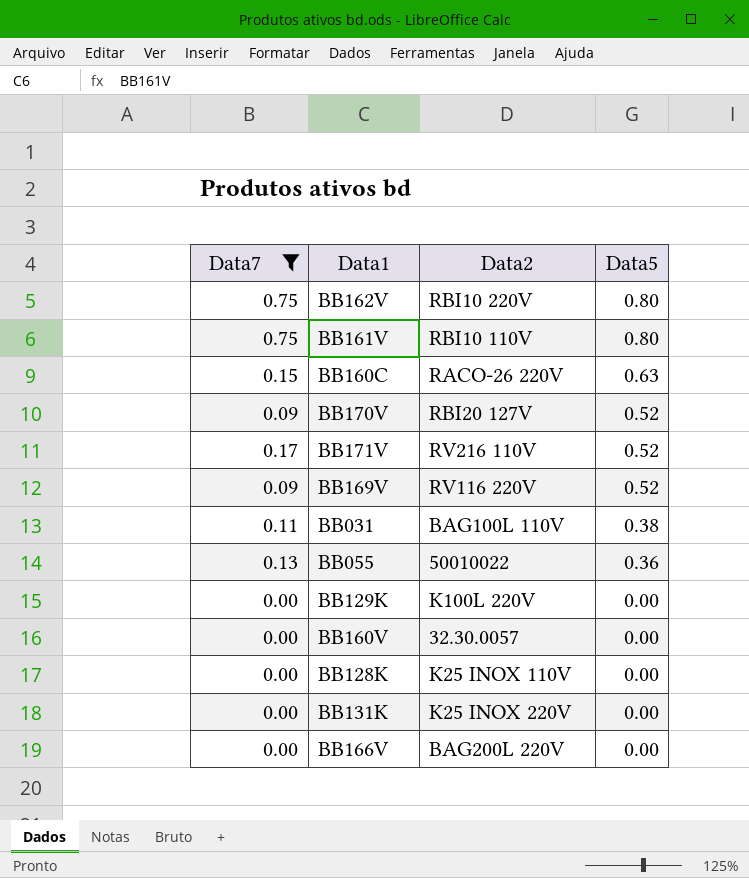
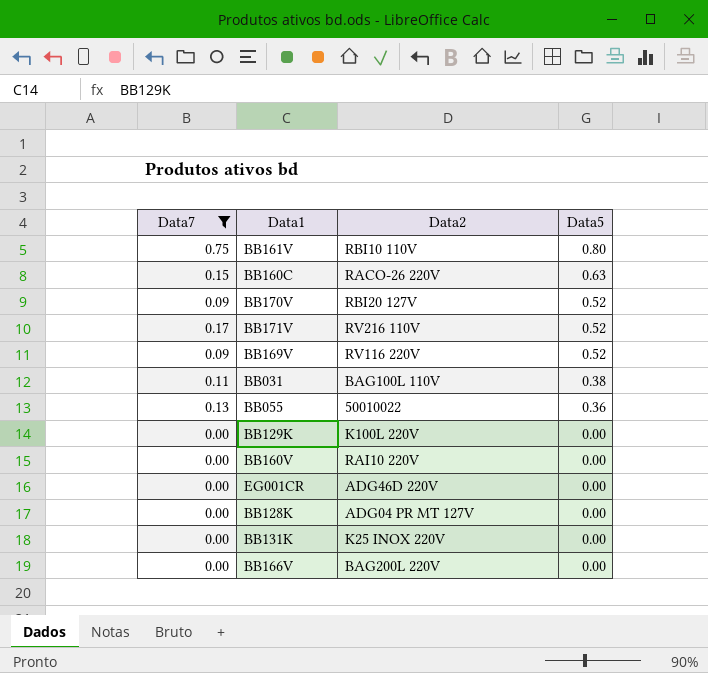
row BB162V: 0.75 | RBI10 220V | 0.80 -> none
BB160V | Data2: 32.30.0057 -> RAI10 220V
row EG001CR: none -> 0.00 | ADG46D 220V | 0.00
BB128K | Data2: K25 INOX 110V -> ADG04 PR MT 127V

